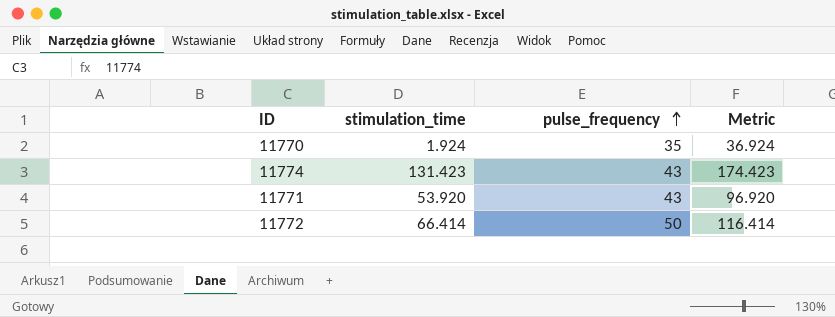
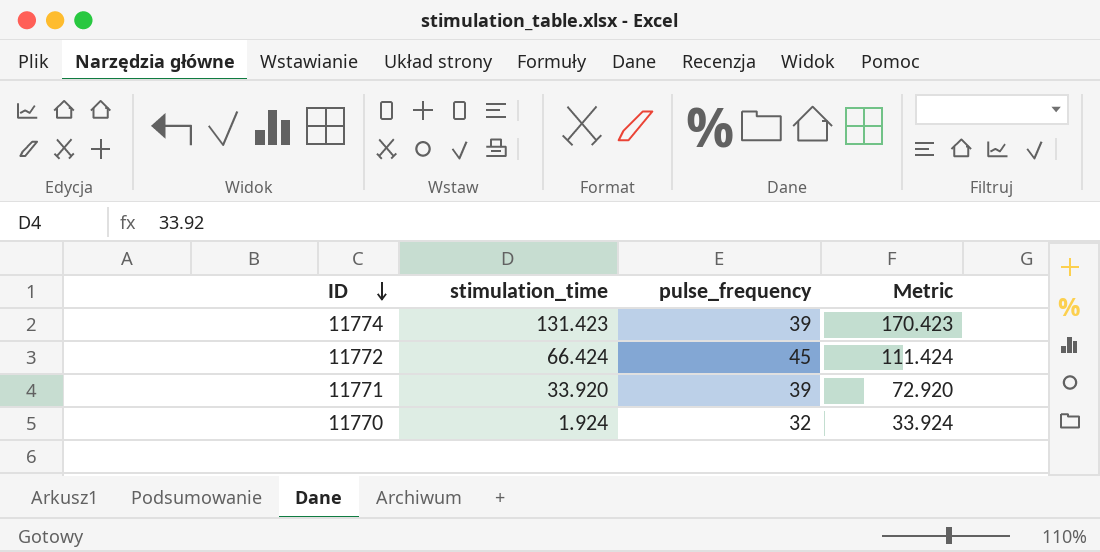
row order: pulse_frequency ascending -> ID descending
11774 | pulse_frequency: 43 -> 39
11774 | Metric: 174.423 -> 170.423
11772 | stimulation_time: 66.414 -> 66.424
11772 | pulse_frequency: 50 -> 45
11772 | Metric: 116.414 -> 111.424
11771 | stimulation_time: 53.920 -> 33.920
11771 | pulse_frequency: 43 -> 39
11771 | Metric: 96.920 -> 72.920
11770 | pulse_frequency: 35 -> 32
11770 | Metric: 36.924 -> 33.924

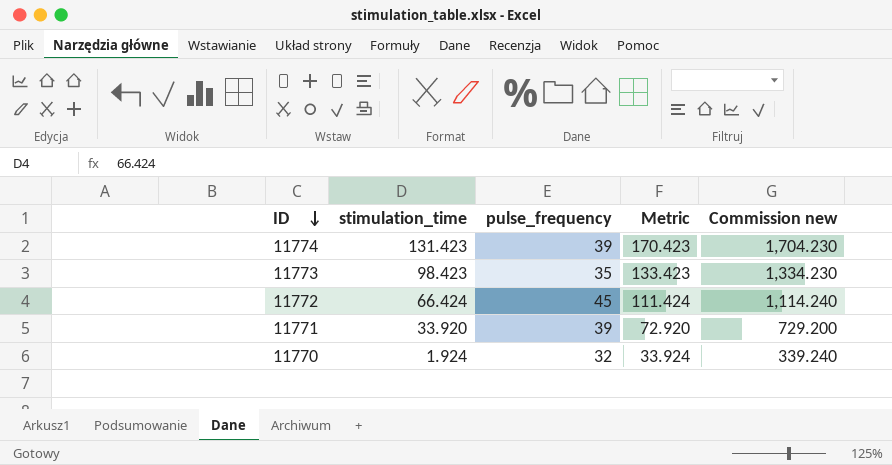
column Commission new | formula: none -> [Metric] * 10
row 11773: none -> 98.423 | 35 | 133.423 | 1,334.230

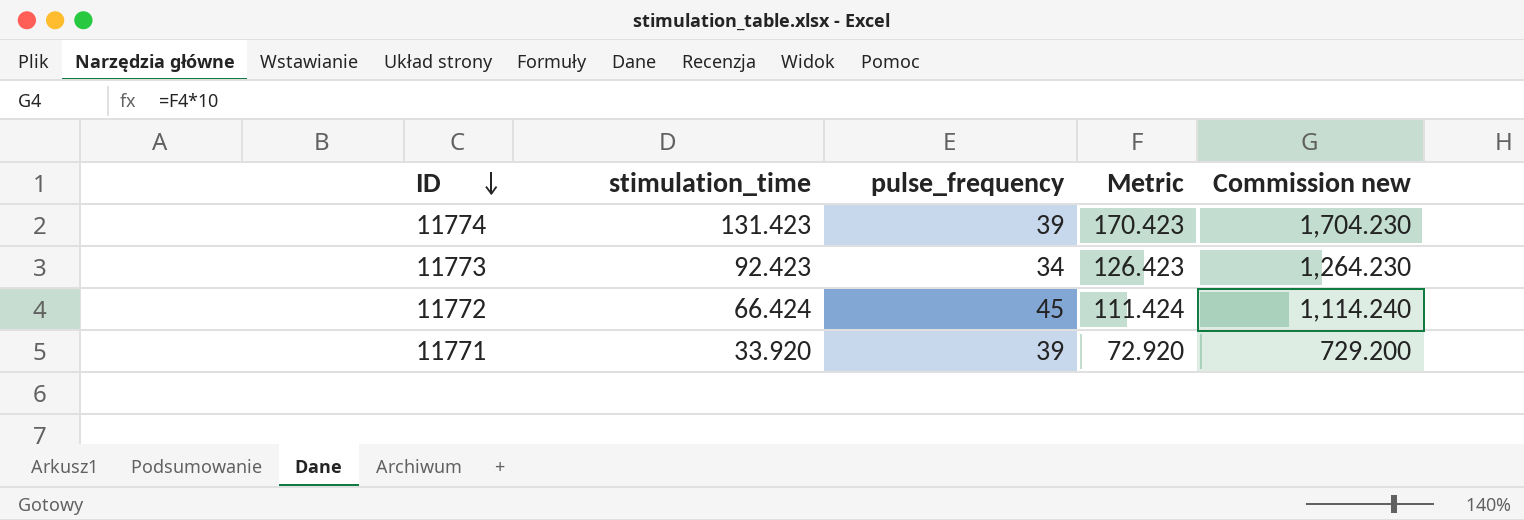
row 11770: 1.924 | 32 | 33.924 | 339.240 -> none
11773 | stimulation_time: 98.423 -> 92.423
11773 | pulse_frequency: 35 -> 34
11773 | Metric: 133.423 -> 126.423
11773 | Commission new: 1,334.230 -> 1,264.230

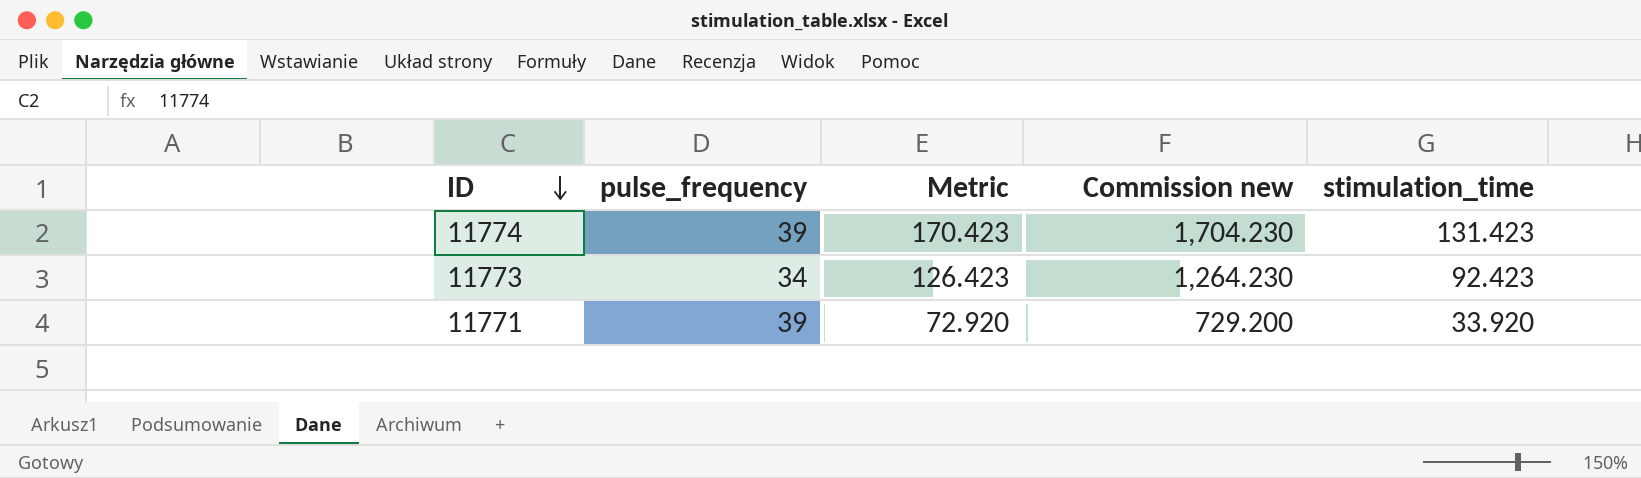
column stimulation_time | position: 2 -> 5
row 11772: 66.424 | 45 | 111.424 | 1,114.240 -> none

